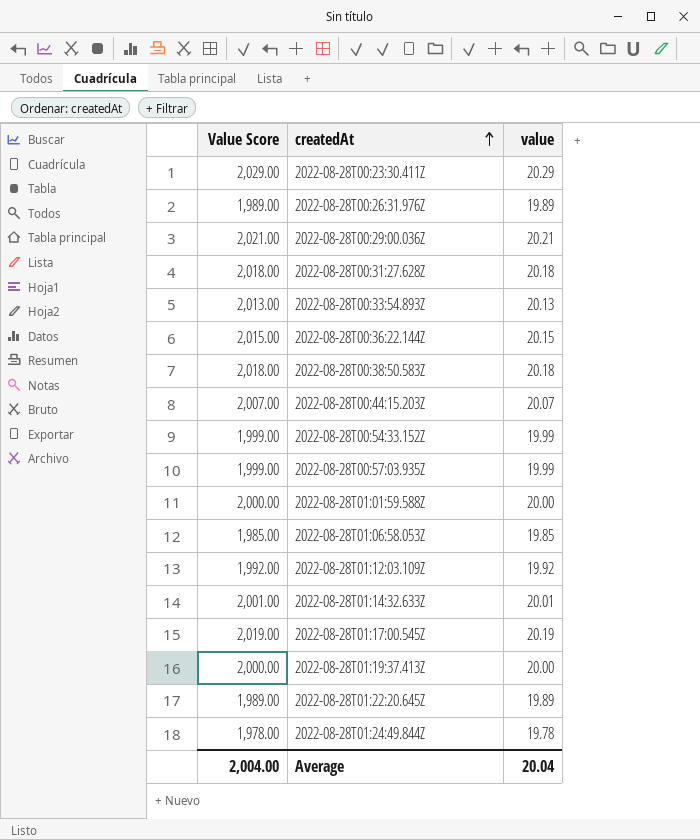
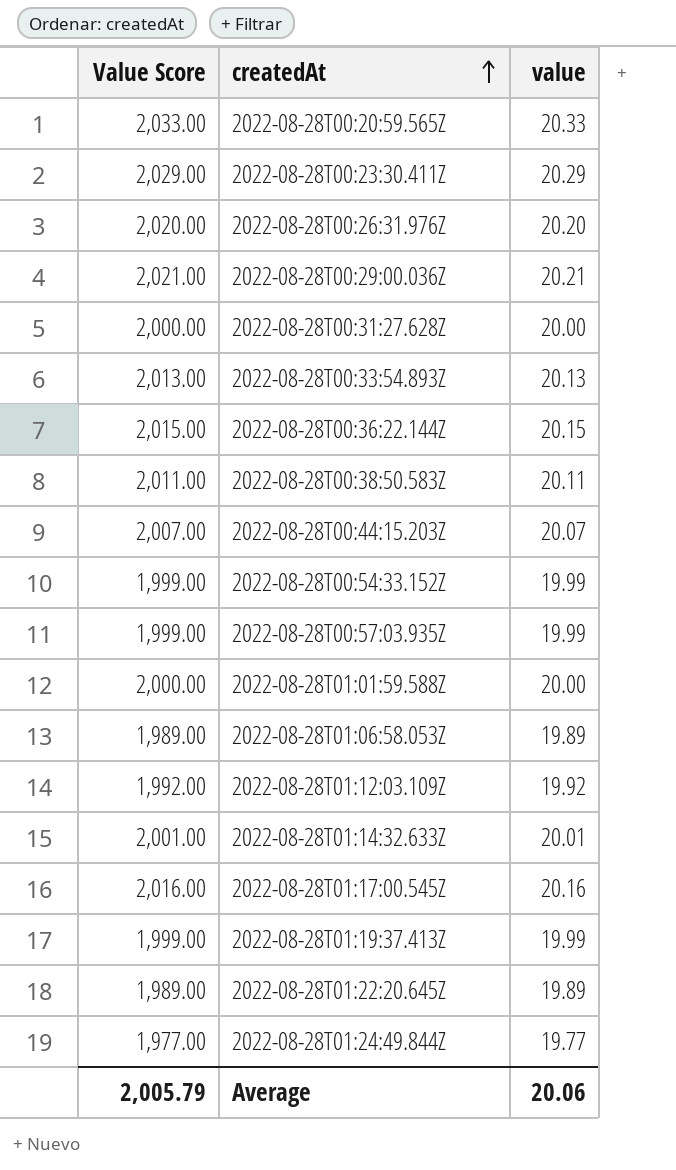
row 2022-08-28T00:20:59.565Z: none -> 2,033.00 | 20.33
2022-08-28T00:26:31.976Z | Value Score: 1,989.00 -> 2,020.00
2022-08-28T00:26:31.976Z | value: 19.89 -> 20.20
2022-08-28T00:31:27.628Z | Value Score: 2,018.00 -> 2,000.00
2022-08-28T00:31:27.628Z | value: 20.18 -> 20.00
2022-08-28T00:38:50.583Z | Value Score: 2,018.00 -> 2,011.00
2022-08-28T00:38:50.583Z | value: 20.18 -> 20.11
2022-08-28T01:06:58.053Z | Value Score: 1,985.00 -> 1,989.00
2022-08-28T01:06:58.053Z | value: 19.85 -> 19.89
2022-08-28T01:17:00.545Z | Value Score: 2,019.00 -> 2,016.00
2022-08-28T01:17:00.545Z | value: 20.19 -> 20.16
2022-08-28T01:19:37.413Z | Value Score: 2,000.00 -> 1,999.00
2022-08-28T01:19:37.413Z | value: 20.00 -> 19.99
2022-08-28T01:24:49.844Z | Value Score: 1,978.00 -> 1,977.00
2022-08-28T01:24:49.844Z | value: 19.78 -> 19.77
Average | Value Score: 2,004.00 -> 2,005.79
Average | value: 20.04 -> 20.06

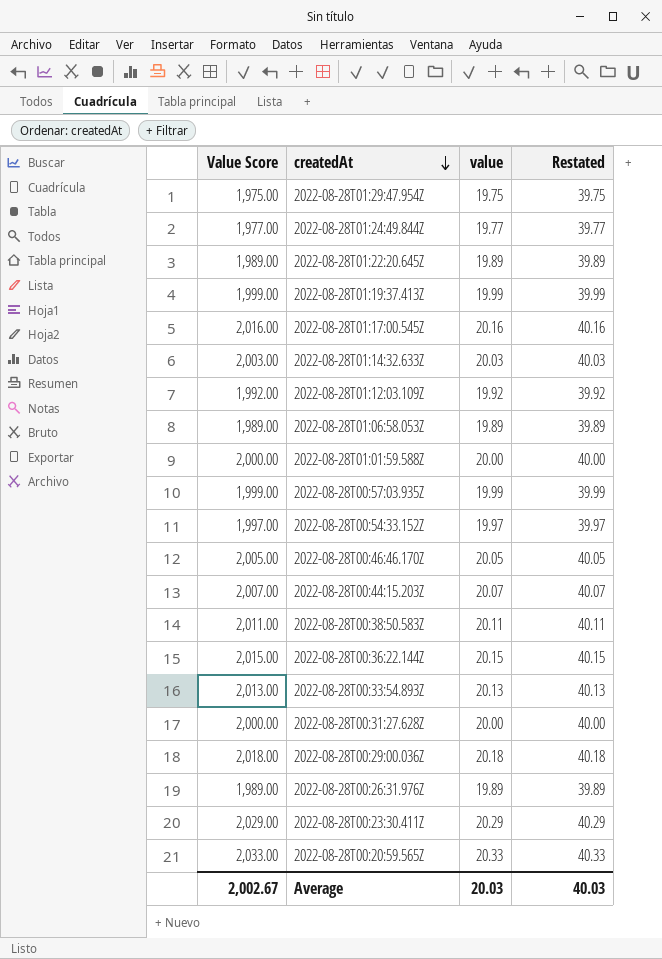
row order: createdAt ascending -> createdAt descending
column Restated | formula: none -> [value] + 20
row 2022-08-28T01:29:47.954Z: none -> 1,975.00 | 19.75 | 39.75
2022-08-28T01:14:32.633Z | Value Score: 2,001.00 -> 2,003.00
2022-08-28T01:14:32.633Z | value: 20.01 -> 20.03
2022-08-28T00:54:33.152Z | Value Score: 1,999.00 -> 1,997.00
2022-08-28T00:54:33.152Z | value: 19.99 -> 19.97
row 2022-08-28T00:46:46.170Z: none -> 2,005.00 | 20.05 | 40.05
2022-08-28T00:29:00.036Z | Value Score: 2,021.00 -> 2,018.00
2022-08-28T00:29:00.036Z | value: 20.21 -> 20.18
2022-08-28T00:26:31.976Z | Value Score: 2,020.00 -> 1,989.00
2022-08-28T00:26:31.976Z | value: 20.20 -> 19.89
Average | Value Score: 2,005.79 -> 2,002.67
Average | value: 20.06 -> 20.03

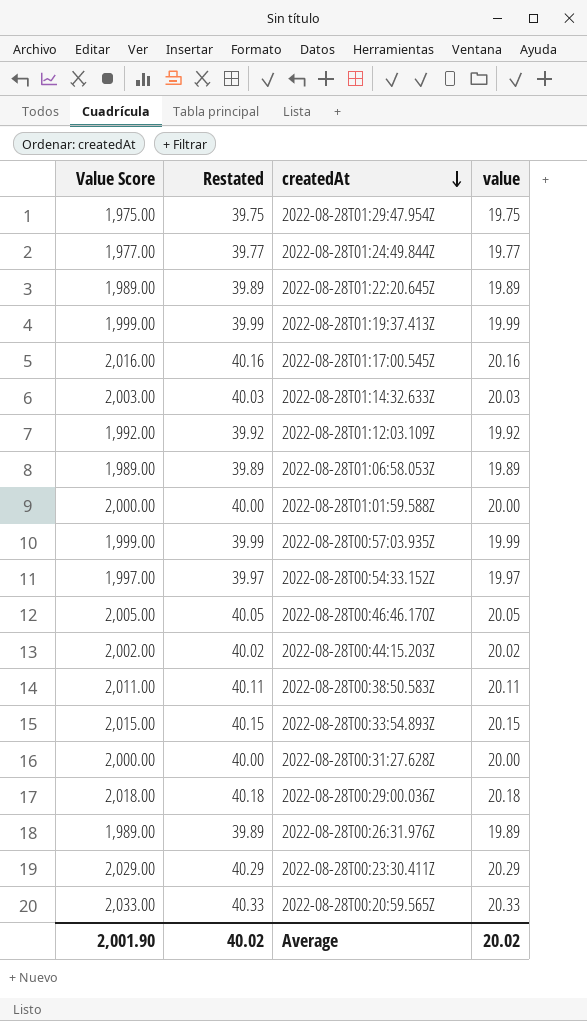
column Restated | position: 4 -> 2
row 2022-08-28T00:36:22.144Z: 2,015.00 | 20.15 | 40.15 -> none
2022-08-28T00:44:15.203Z | Value Score: 2,007.00 -> 2,002.00
2022-08-28T00:44:15.203Z | Restated: 40.07 -> 40.02
2022-08-28T00:44:15.203Z | value: 20.07 -> 20.02
2022-08-28T00:33:54.893Z | Value Score: 2,013.00 -> 2,015.00
2022-08-28T00:33:54.893Z | Restated: 40.13 -> 40.15
2022-08-28T00:33:54.893Z | value: 20.13 -> 20.15
Average | Value Score: 2,002.67 -> 2,001.90
Average | Restated: 40.03 -> 40.02
Average | value: 20.03 -> 20.02

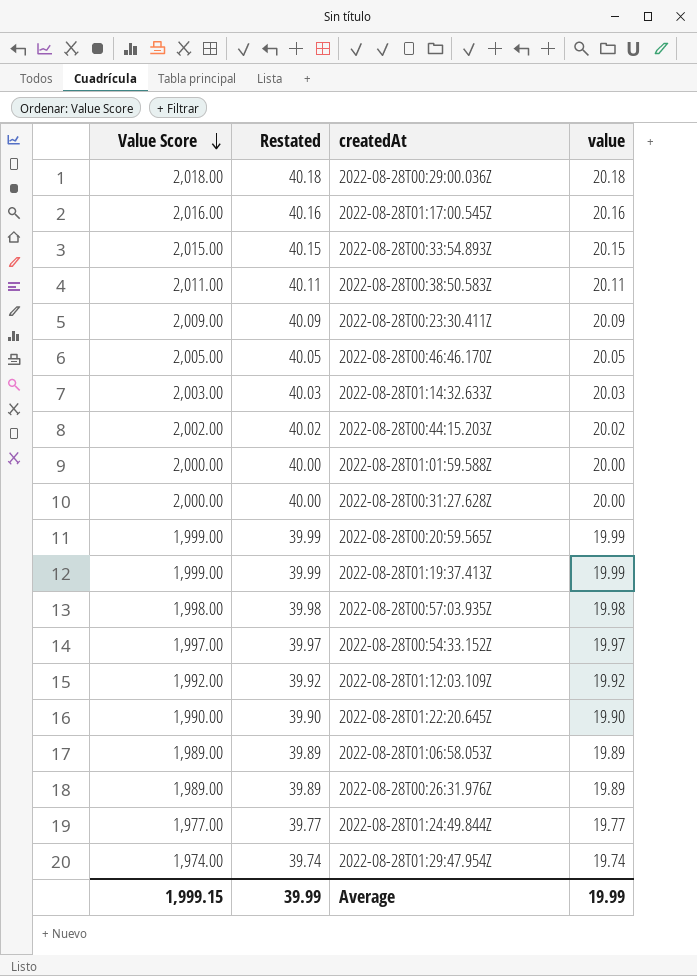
row order: createdAt descending -> Value Score descending
2022-08-28T00:23:30.411Z | Value Score: 2,029.00 -> 2,009.00
2022-08-28T00:23:30.411Z | Restated: 40.29 -> 40.09
2022-08-28T00:23:30.411Z | value: 20.29 -> 20.09
2022-08-28T00:20:59.565Z | Value Score: 2,033.00 -> 1,999.00
2022-08-28T00:20:59.565Z | Restated: 40.33 -> 39.99
2022-08-28T00:20:59.565Z | value: 20.33 -> 19.99
2022-08-28T00:57:03.935Z | Value Score: 1,999.00 -> 1,998.00
2022-08-28T00:57:03.935Z | Restated: 39.99 -> 39.98
2022-08-28T00:57:03.935Z | value: 19.99 -> 19.98
2022-08-28T01:22:20.645Z | Value Score: 1,989.00 -> 1,990.00
2022-08-28T01:22:20.645Z | Restated: 39.89 -> 39.90
2022-08-28T01:22:20.645Z | value: 19.89 -> 19.90
2022-08-28T01:29:47.954Z | Value Score: 1,975.00 -> 1,974.00
2022-08-28T01:29:47.954Z | Restated: 39.75 -> 39.74
2022-08-28T01:29:47.954Z | value: 19.75 -> 19.74
Average | Value Score: 2,001.90 -> 1,999.15
Average | Restated: 40.02 -> 39.99
Average | value: 20.02 -> 19.99

